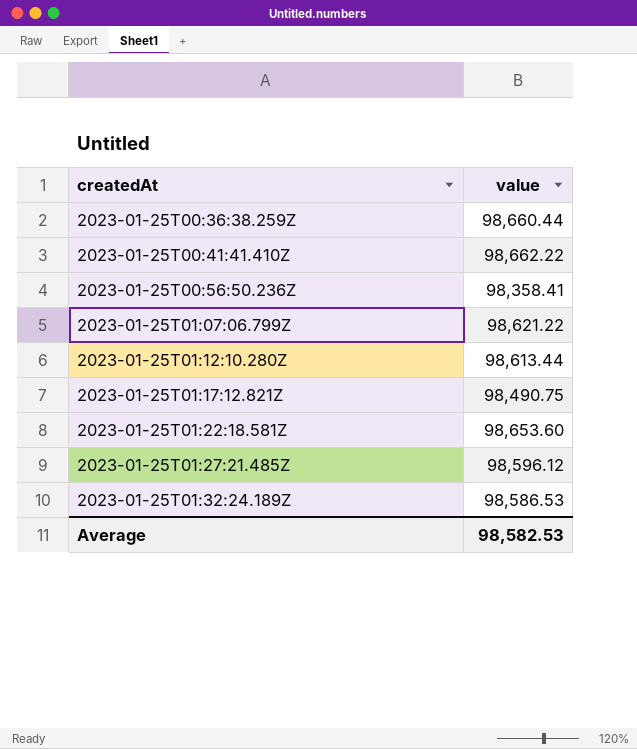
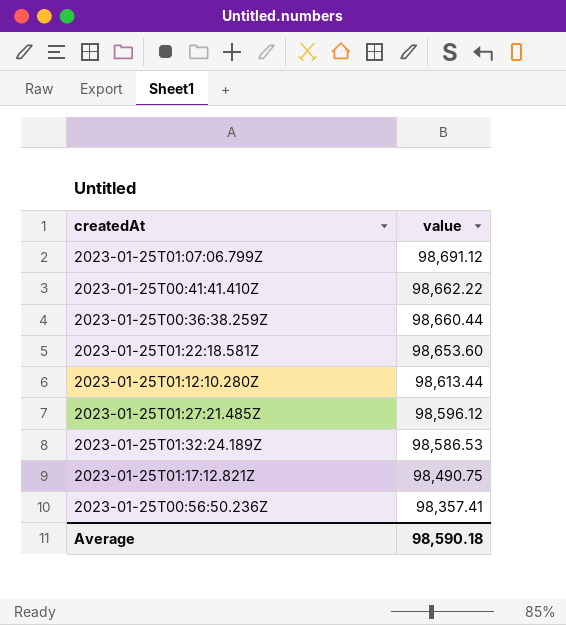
row order: createdAt ascending -> value descending
2023-01-25T01:07:06.799Z | value: 98,621.22 -> 98,691.12
2023-01-25T00:56:50.236Z | value: 98,358.41 -> 98,357.41
Average | value: 98,582.53 -> 98,590.18

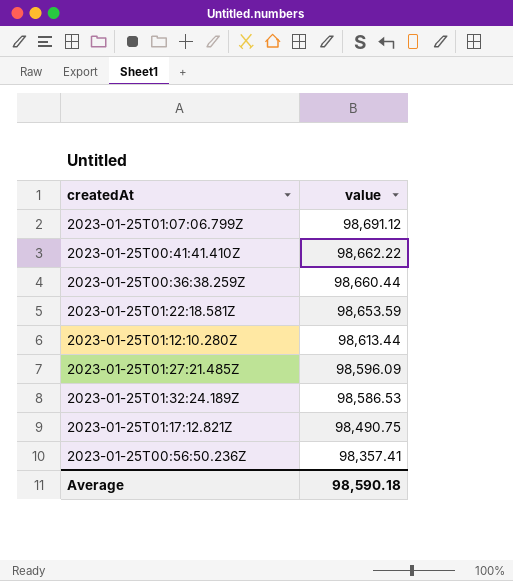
2023-01-25T01:22:18.581Z | value: 98,653.60 -> 98,653.59
2023-01-25T01:27:21.485Z | value: 98,596.12 -> 98,596.09

